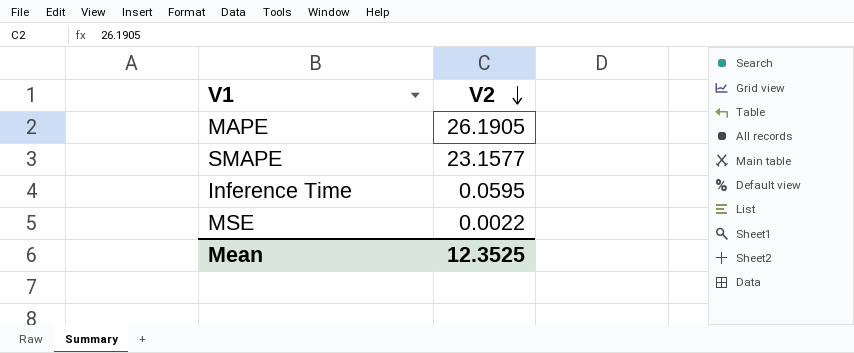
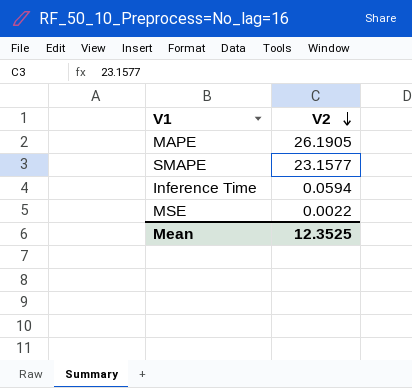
Inference Time | V2: 0.0595 -> 0.0594

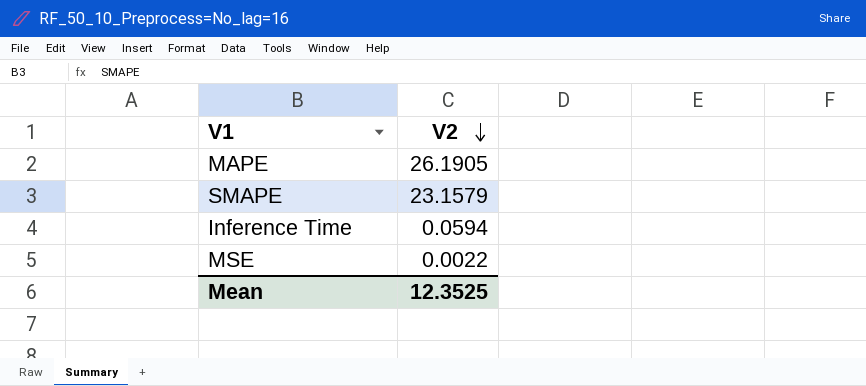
SMAPE | V2: 23.1577 -> 23.1579

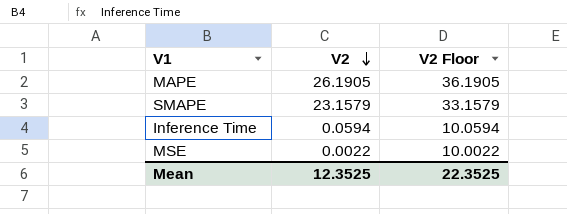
column V2 Floor | formula: none -> [V2] + 10

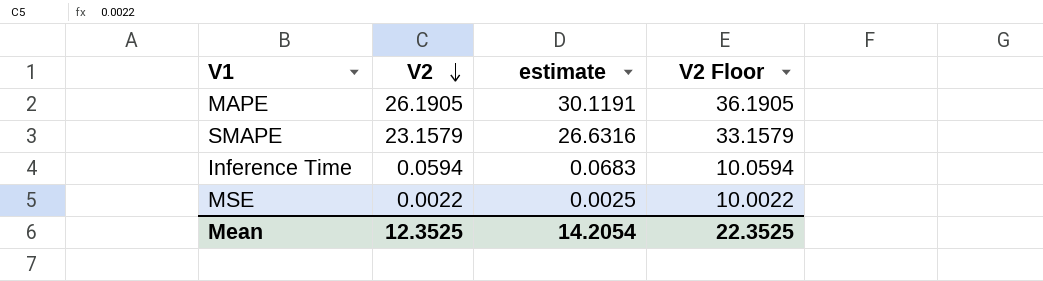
column estimate | formula: none -> [V2] * 1.15

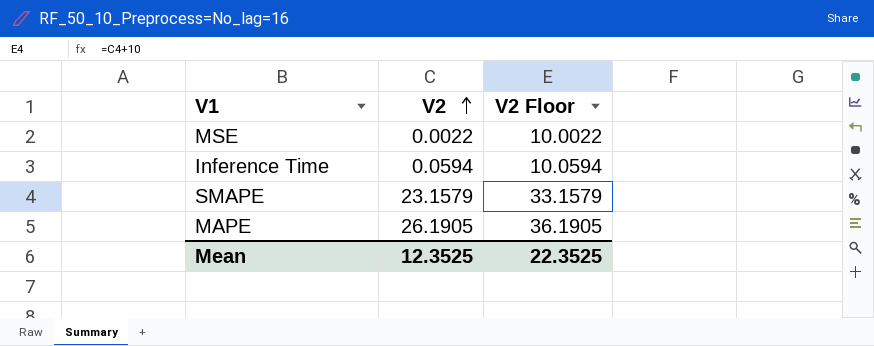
row order: V2 descending -> V2 ascending
column estimate | formula: [V2] * 1.15 -> none

